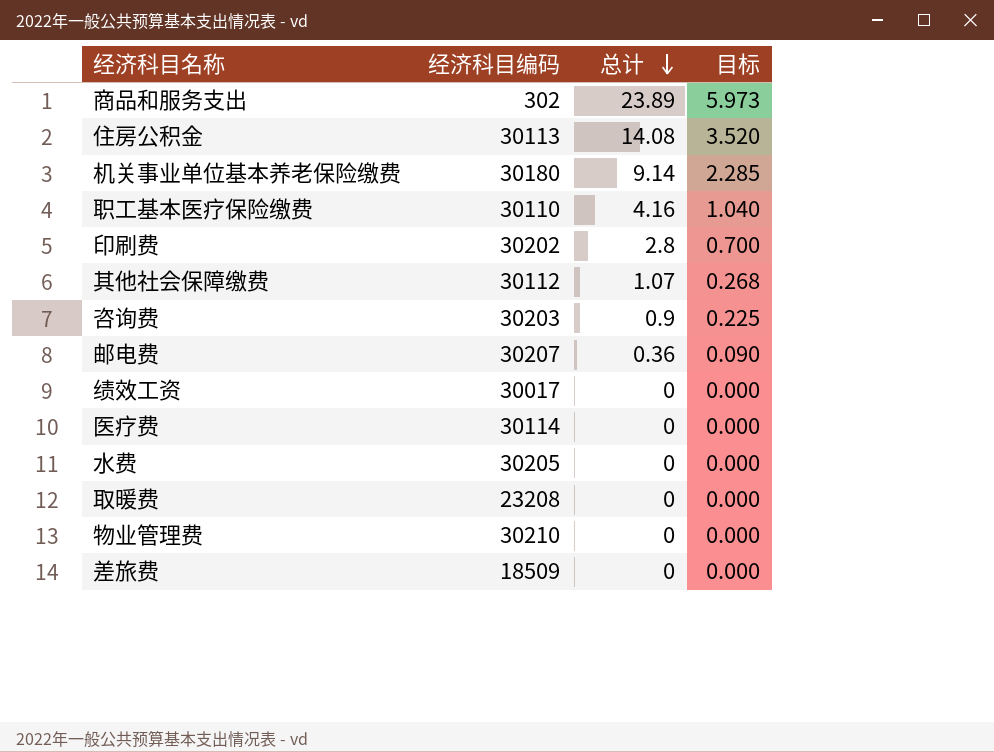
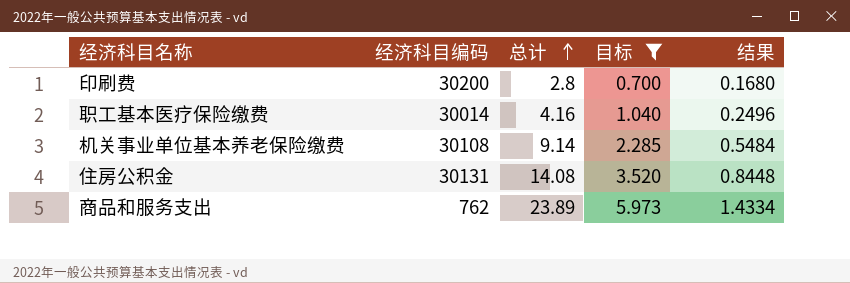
filter: none -> 目标 >= 0.700
row order: 总计 descending -> 总计 ascending
column 结果 | formula: none -> [总计] * 0.06
印刷费 | 经济科目编码: 30202 -> 30200
职工基本医疗保险缴费 | 经济科目编码: 30110 -> 30014
机关事业单位基本养老保险缴费 | 经济科目编码: 30180 -> 30108
住房公积金 | 经济科目编码: 30113 -> 30131
商品和服务支出 | 经济科目编码: 302 -> 762

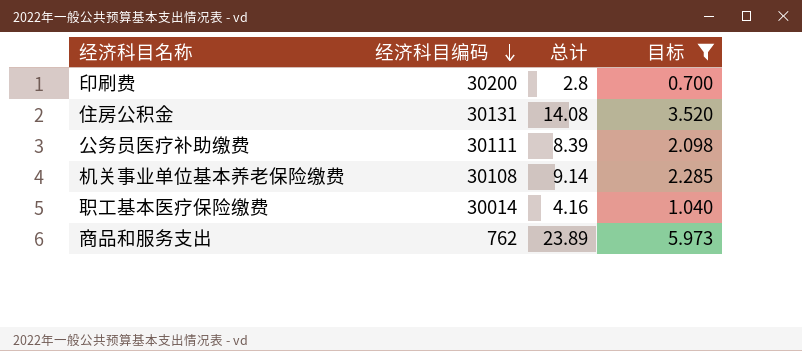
row order: 总计 ascending -> 经济科目编码 descending
column 结果 | formula: [总计] * 0.06 -> none
row 公务员医疗补助缴费: none -> 30111 | 8.39 | 2.098

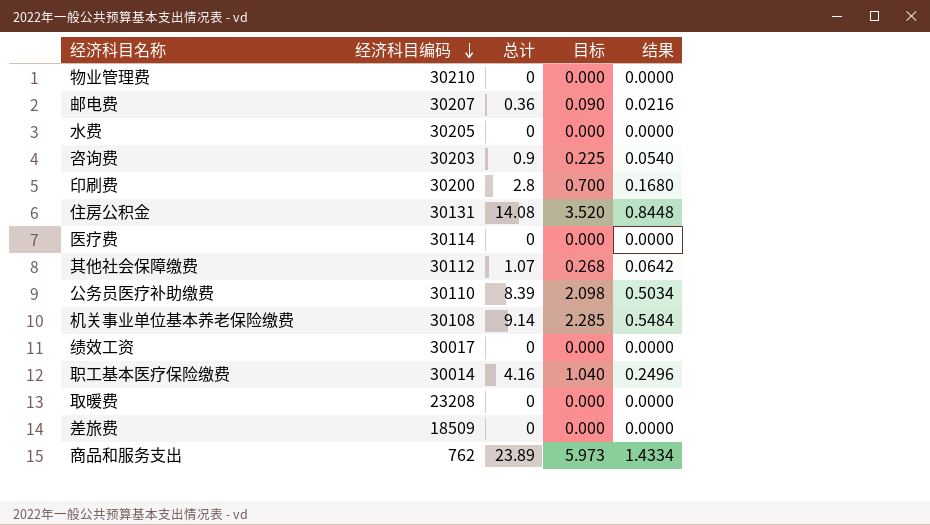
filter: 目标 >= 0.700 -> none
column 结果 | formula: none -> [总计] * 0.06
公务员医疗补助缴费 | 经济科目编码: 30111 -> 30110

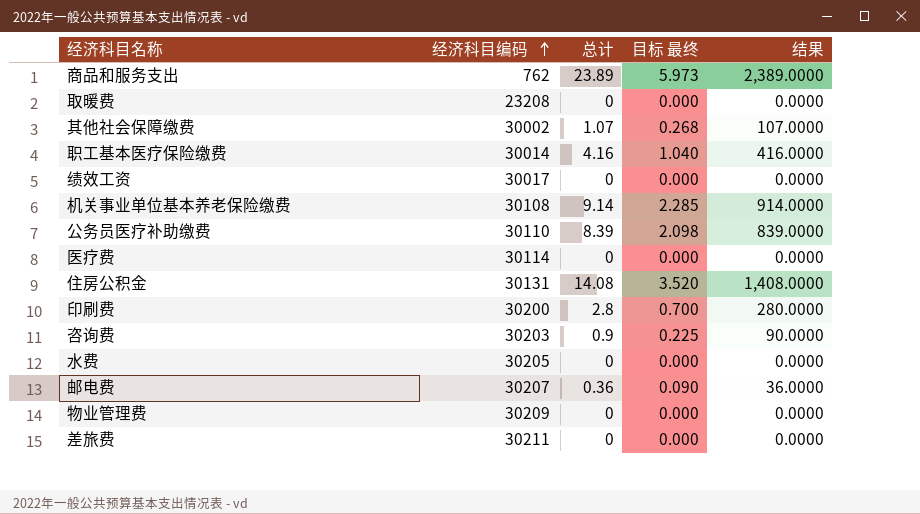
row order: 经济科目编码 descending -> 经济科目编码 ascending
column name: 目标 -> 目标 最终
column 结果 | formula: [总计] * 0.06 -> [总计] * 100
其他社会保障缴费 | 经济科目编码: 30112 -> 30002
物业管理费 | 经济科目编码: 30210 -> 30209
差旅费 | 经济科目编码: 18509 -> 30211

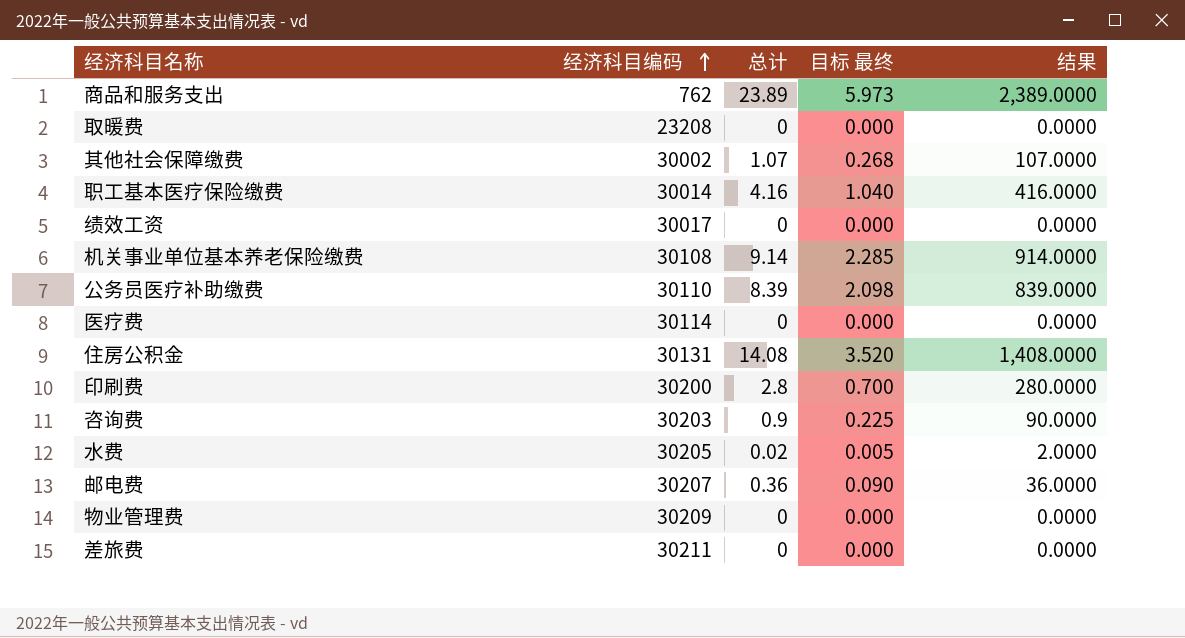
水费 | 总计: 0 -> 0.02
水费 | 目标 最终: 0.000 -> 0.005
水费 | 结果: 0.0000 -> 2.0000

